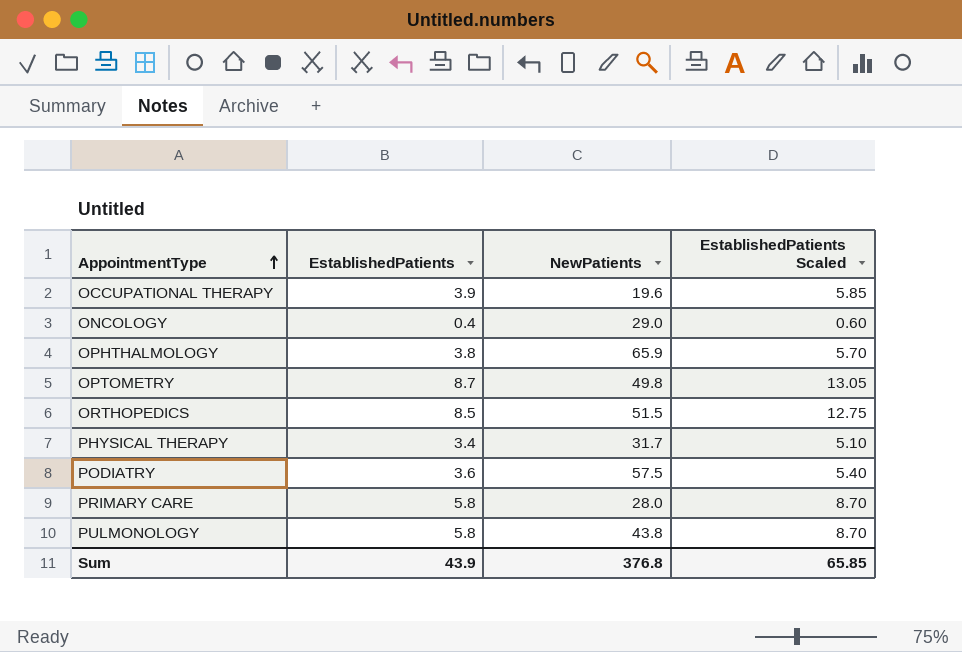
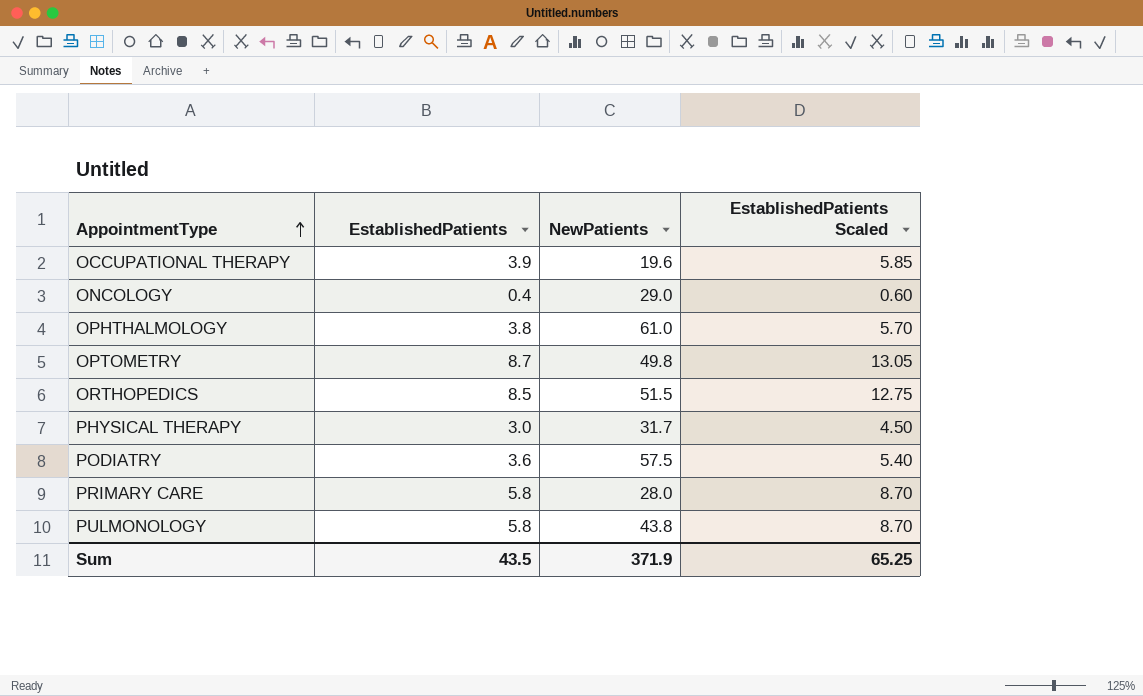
OPHTHALMOLOGY | NewPatients: 65.9 -> 61.0
PHYSICAL THERAPY | EstablishedPatients: 3.4 -> 3.0
PHYSICAL THERAPY | EstablishedPatients Scaled: 5.10 -> 4.50
Sum | EstablishedPatients: 43.9 -> 43.5
Sum | NewPatients: 376.8 -> 371.9
Sum | EstablishedPatients Scaled: 65.85 -> 65.25

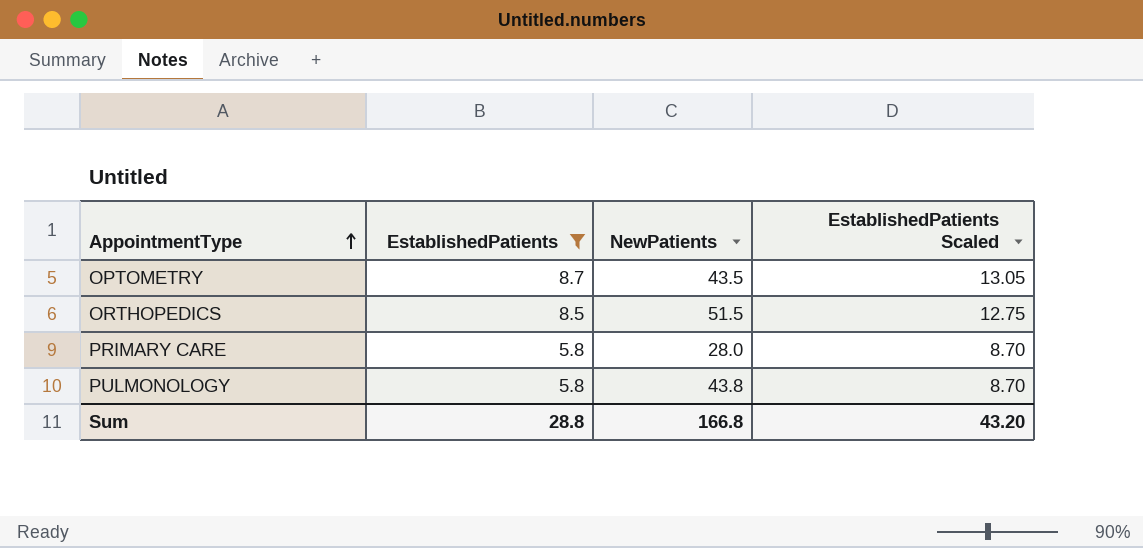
filter: none -> EstablishedPatients >= 5.8
OPTOMETRY | NewPatients: 49.8 -> 43.5
Sum | EstablishedPatients: 43.5 -> 28.8
Sum | NewPatients: 371.9 -> 166.8
Sum | EstablishedPatients Scaled: 65.25 -> 43.20

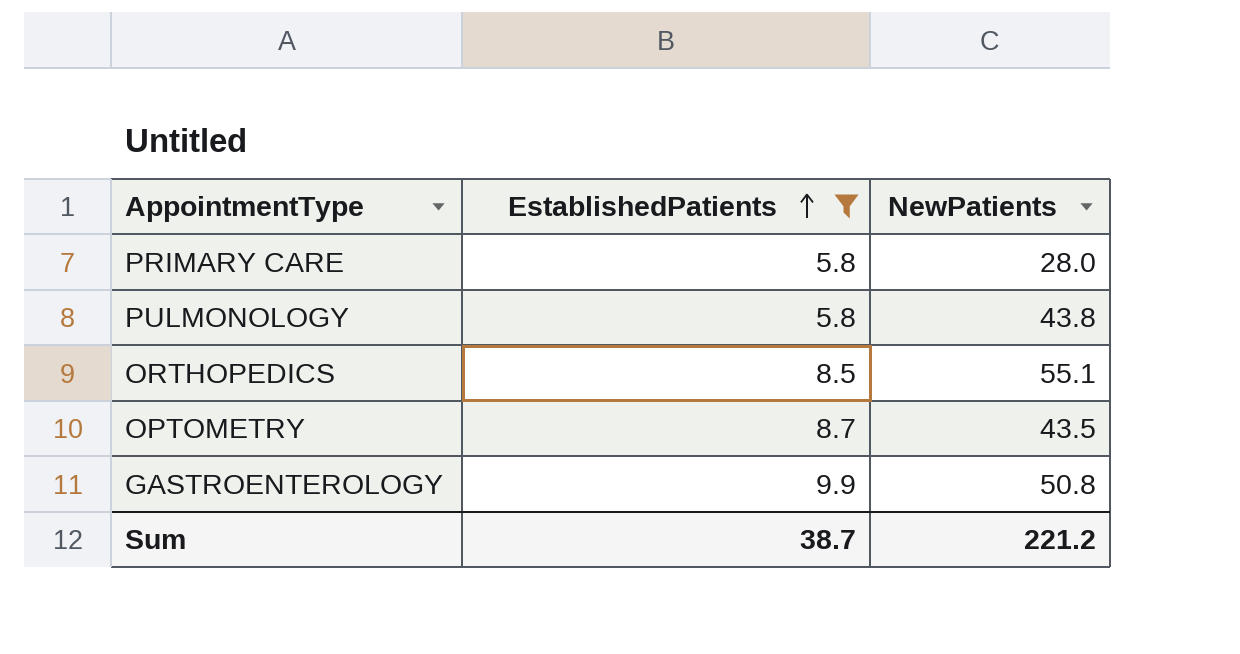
row order: AppointmentType ascending -> EstablishedPatients ascending
column EstablishedPatients Scaled | formula: [EstablishedPatients] * 1.5 -> none
ORTHOPEDICS | NewPatients: 51.5 -> 55.1
row GASTROENTEROLOGY: none -> 9.9 | 50.8
Sum | EstablishedPatients: 28.8 -> 38.7
Sum | NewPatients: 166.8 -> 221.2

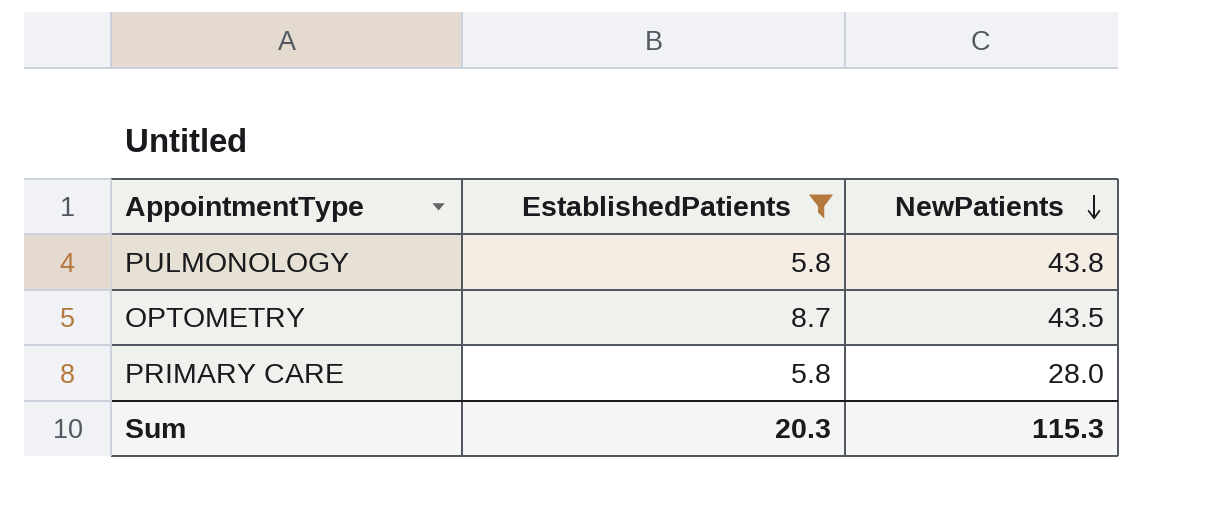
row order: EstablishedPatients ascending -> NewPatients descending
row ORTHOPEDICS: 8.5 | 55.1 -> none
row GASTROENTEROLOGY: 9.9 | 50.8 -> none
Sum | EstablishedPatients: 38.7 -> 20.3
Sum | NewPatients: 221.2 -> 115.3

